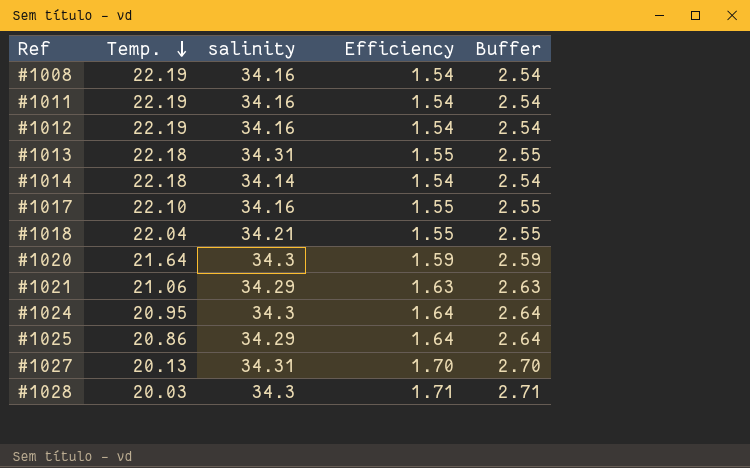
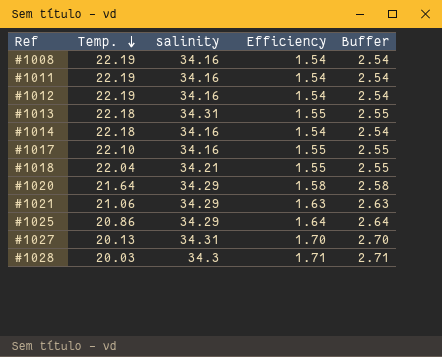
row #1024: 20.95 | 34.3 | 1.64 | 2.64 -> none
#1014 | salinity: 34.14 -> 34.16
#1020 | salinity: 34.3 -> 34.29
#1020 | Efficiency: 1.59 -> 1.58
#1020 | Buffer: 2.59 -> 2.58

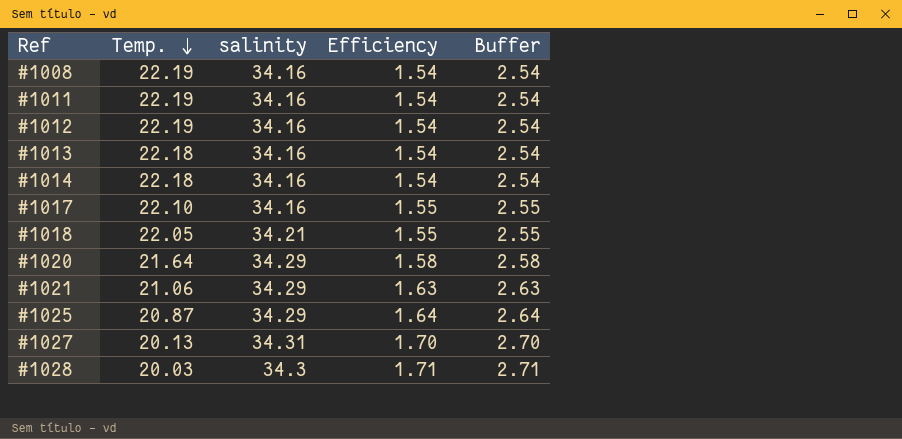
#1013 | salinity: 34.31 -> 34.16
#1013 | Efficiency: 1.55 -> 1.54
#1013 | Buffer: 2.55 -> 2.54
#1018 | Temp.: 22.04 -> 22.05
#1025 | Temp.: 20.86 -> 20.87

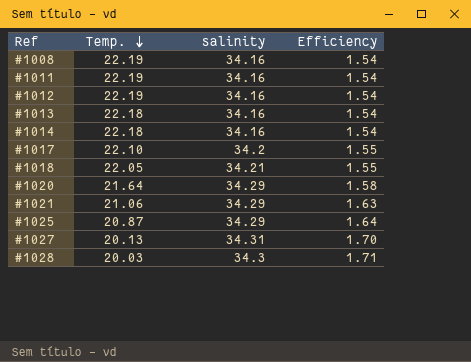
column Buffer | formula: [Efficiency] + 1 -> none
#1017 | salinity: 34.16 -> 34.2

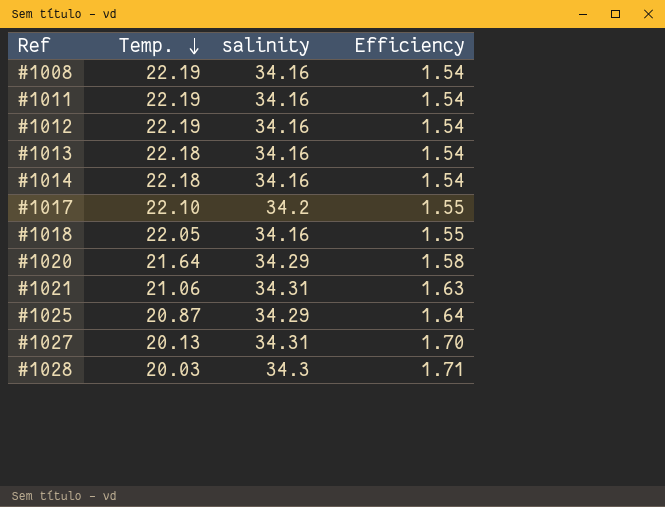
#1018 | salinity: 34.21 -> 34.16
#1021 | salinity: 34.29 -> 34.31

